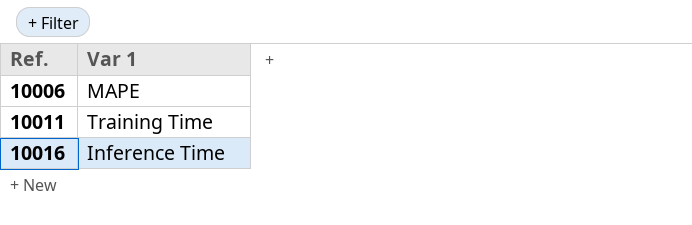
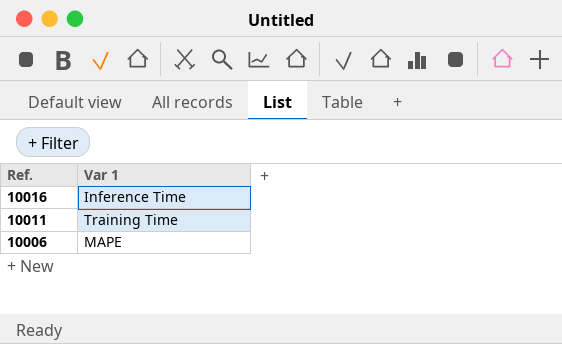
row order: Ref. ascending -> Ref. descending

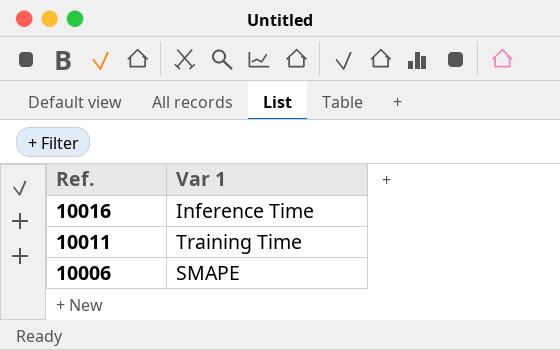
10006 | Var 1: MAPE -> SMAPE

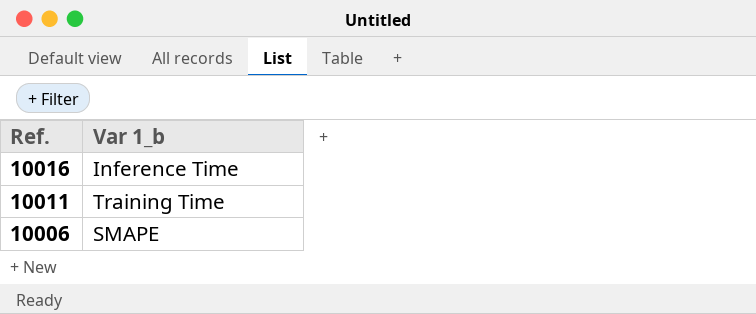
column name: Var 1 -> Var 1_b

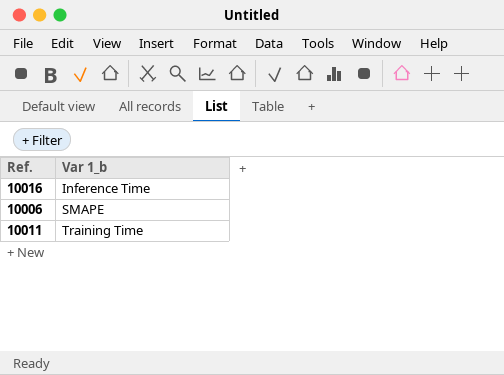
row order: Ref. descending -> Var 1_b ascending

